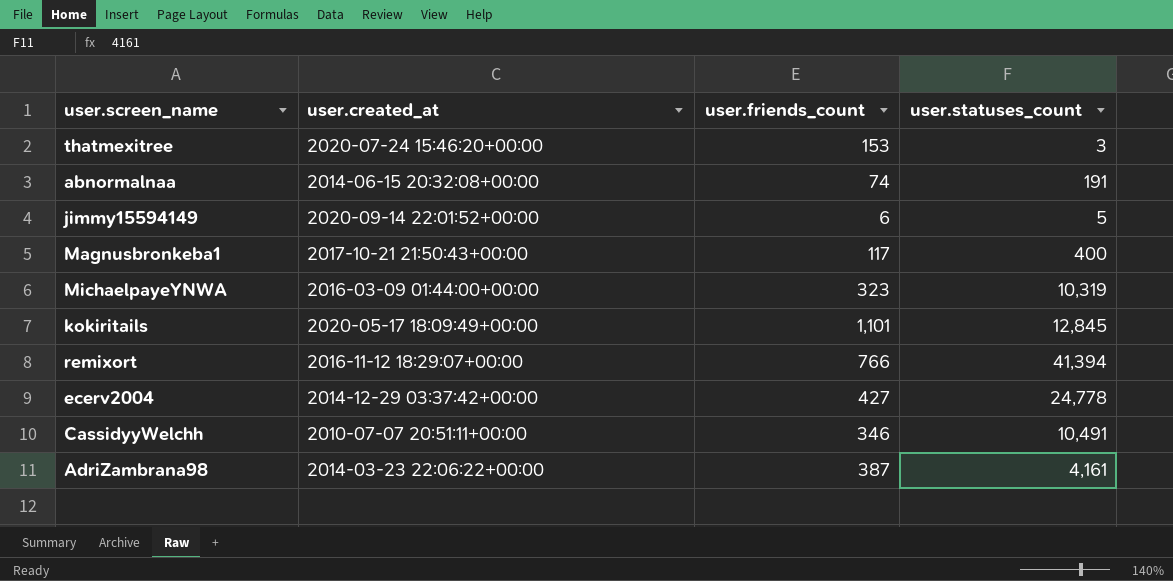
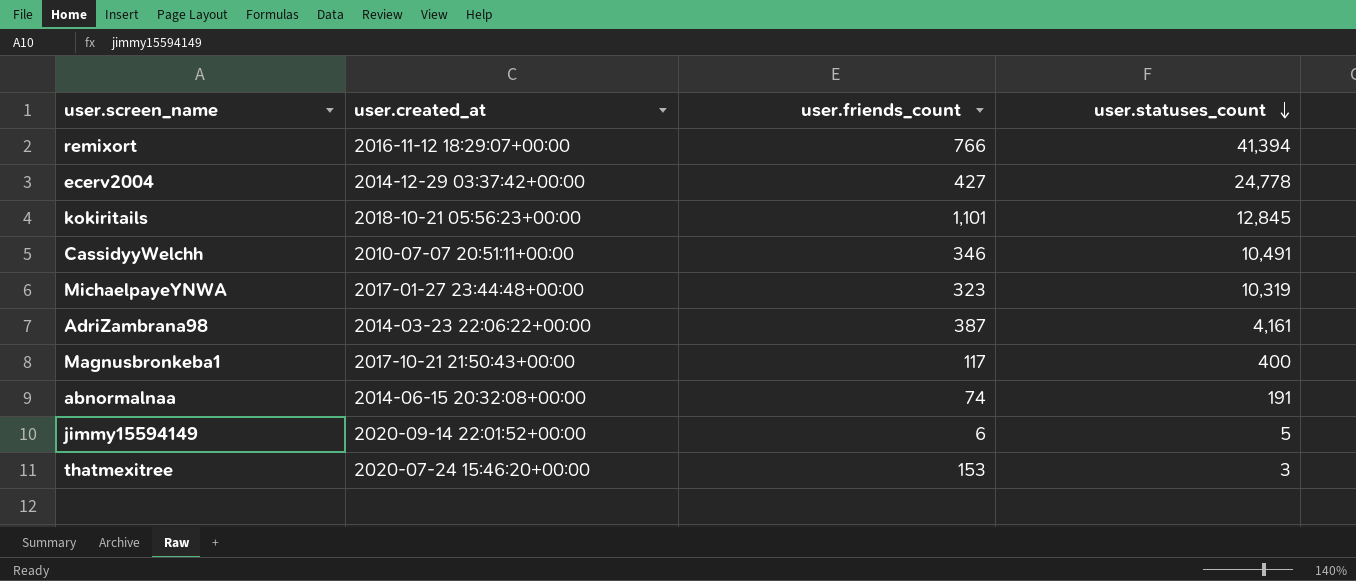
row order: none -> user.statuses_count descending
kokiritails | user.created_at: 2020-05-17 18:09:49+00:00 -> 2018-10-21 05:56:23+00:00
MichaelpayeYNWA | user.created_at: 2016-03-09 01:44:00+00:00 -> 2017-01-27 23:44:48+00:00

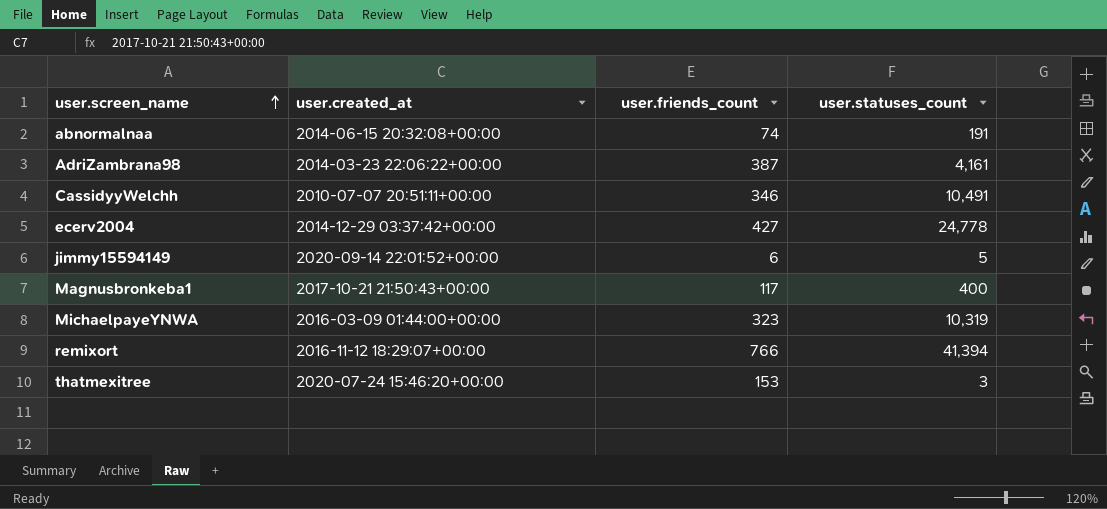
row order: user.statuses_count descending -> user.screen_name ascending
row kokiritails: 2018-10-21 05:56:23+00:00 | 1,101 | 12,845 -> none
MichaelpayeYNWA | user.created_at: 2017-01-27 23:44:48+00:00 -> 2016-03-09 01:44:00+00:00

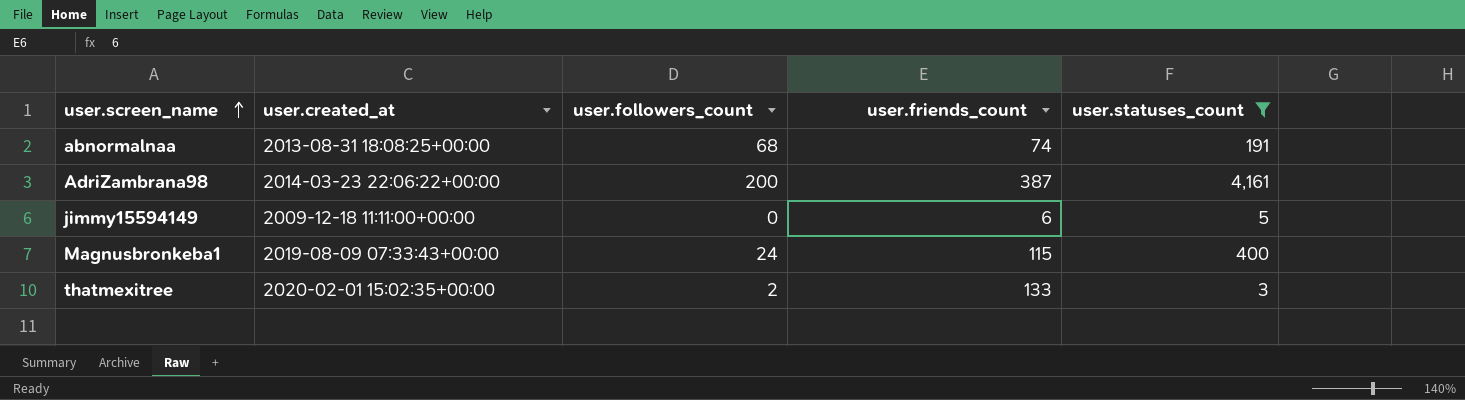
filter: none -> user.statuses_count <= 4,161
column user.followers_count | position: none -> 3
abnormalnaa | user.created_at: 2014-06-15 20:32:08+00:00 -> 2013-08-31 18:08:25+00:00
jimmy15594149 | user.created_at: 2020-09-14 22:01:52+00:00 -> 2009-12-18 11:11:00+00:00
Magnusbronkeba1 | user.created_at: 2017-10-21 21:50:43+00:00 -> 2019-08-09 07:33:43+00:00
Magnusbronkeba1 | user.friends_count: 117 -> 115
thatmexitree | user.created_at: 2020-07-24 15:46:20+00:00 -> 2020-02-01 15:02:35+00:00
thatmexitree | user.friends_count: 153 -> 133

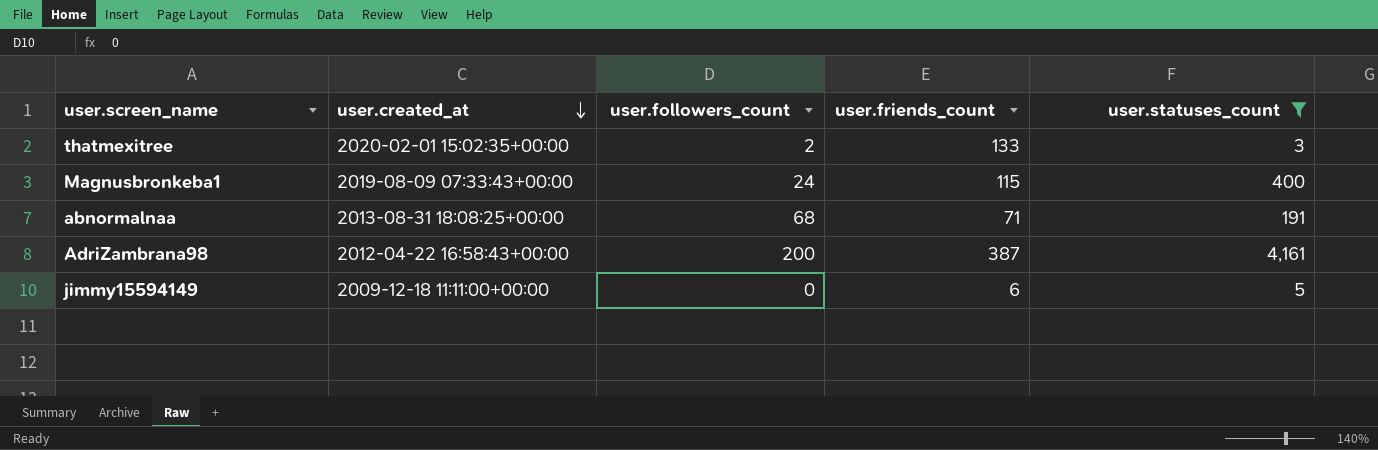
row order: user.screen_name ascending -> user.created_at descending
abnormalnaa | user.friends_count: 74 -> 71
AdriZambrana98 | user.created_at: 2014-03-23 22:06:22+00:00 -> 2012-04-22 16:58:43+00:00

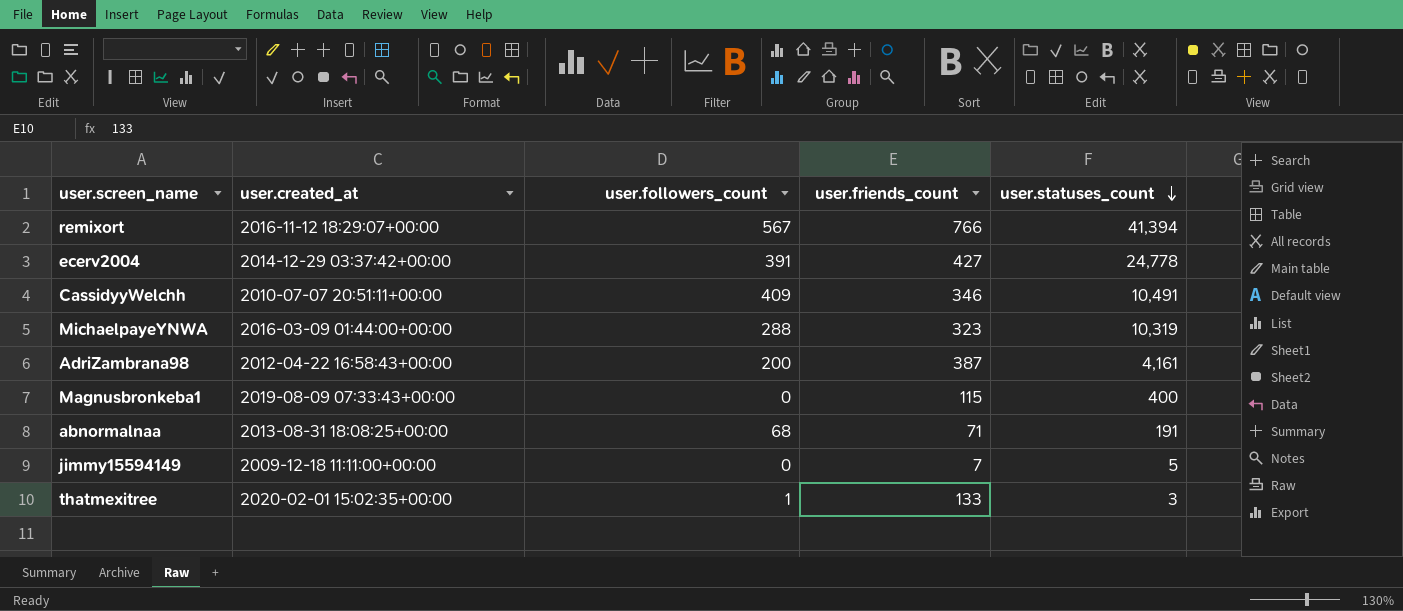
filter: user.statuses_count <= 4,161 -> none
row order: user.created_at descending -> user.statuses_count descending
Magnusbronkeba1 | user.followers_count: 24 -> 0
jimmy15594149 | user.friends_count: 6 -> 7
thatmexitree | user.followers_count: 2 -> 1

